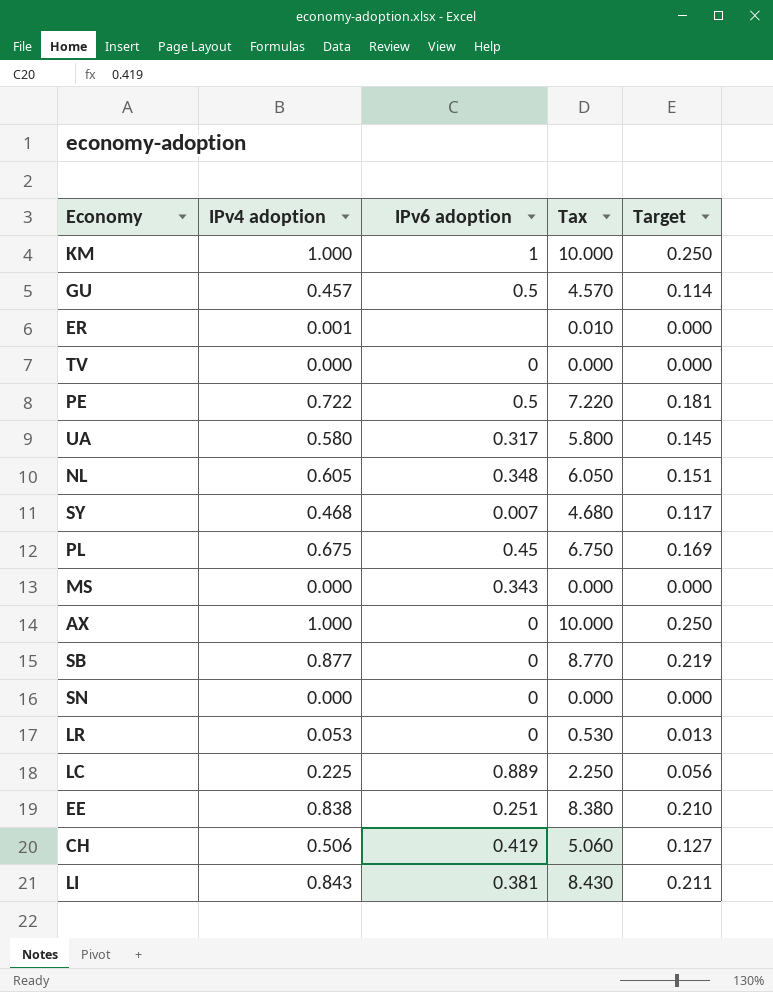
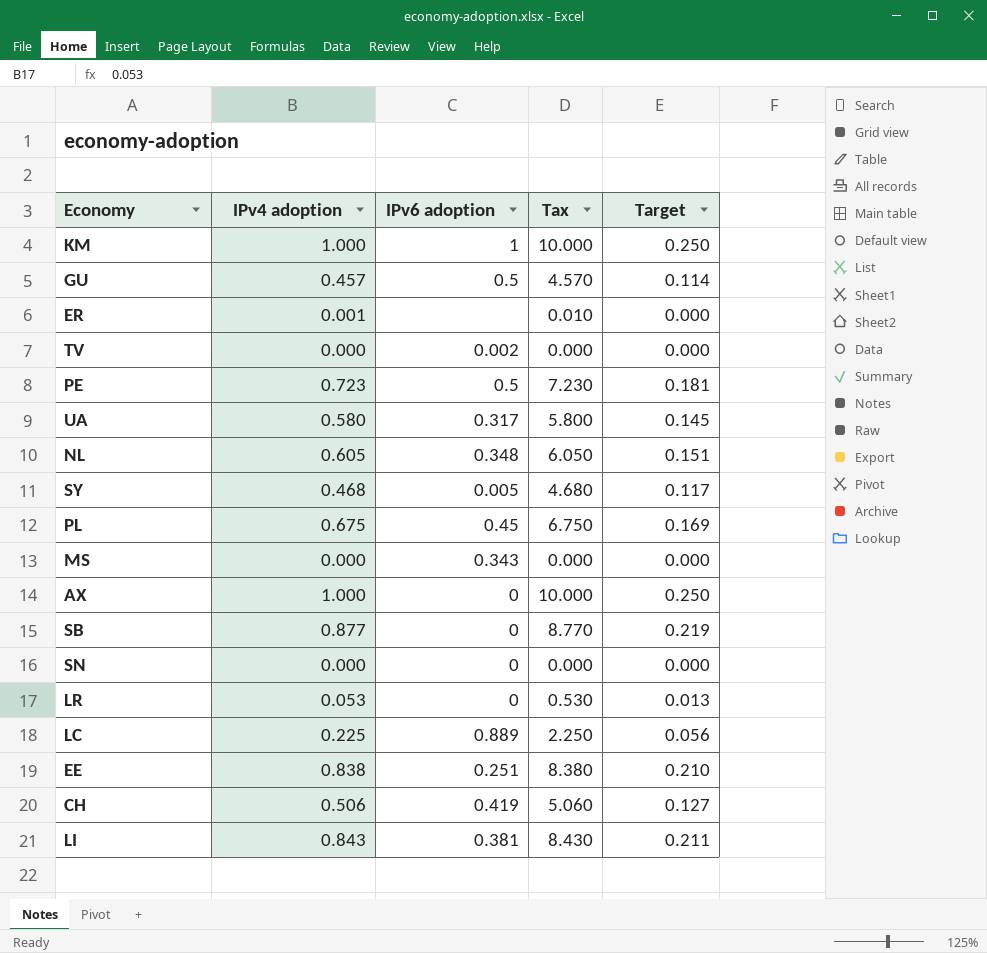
TV | IPv6 adoption: 0 -> 0.002
PE | IPv4 adoption: 0.722 -> 0.723
PE | Tax: 7.220 -> 7.230
SY | IPv6 adoption: 0.007 -> 0.005

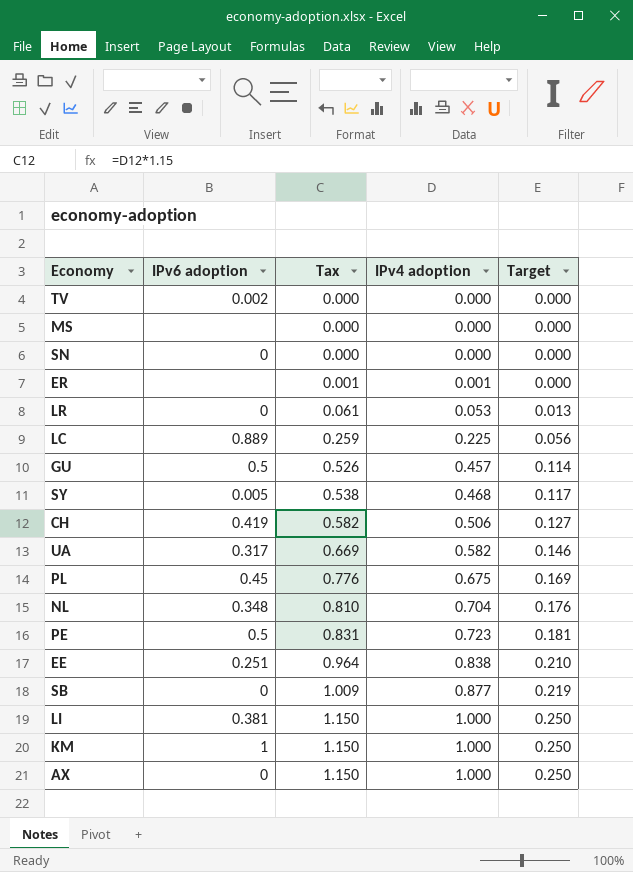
row order: none -> Tax ascending
column Tax | formula: [IPv4 adoption] * 10 -> [IPv4 adoption] * 1.15
column IPv4 adoption | position: 2 -> 4
MS | IPv6 adoption: 0.343 -> none
UA | IPv4 adoption: 0.580 -> 0.582
UA | Target: 0.145 -> 0.146
NL | IPv4 adoption: 0.605 -> 0.704
NL | Target: 0.151 -> 0.176
LI | IPv4 adoption: 0.843 -> 1.000
LI | Target: 0.211 -> 0.250

